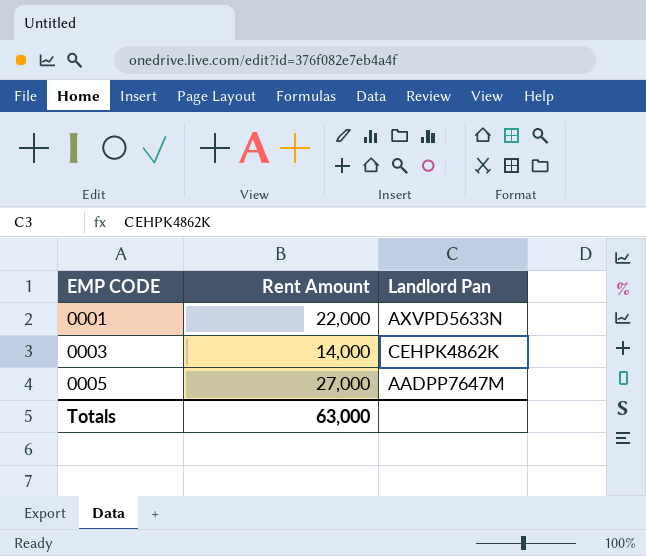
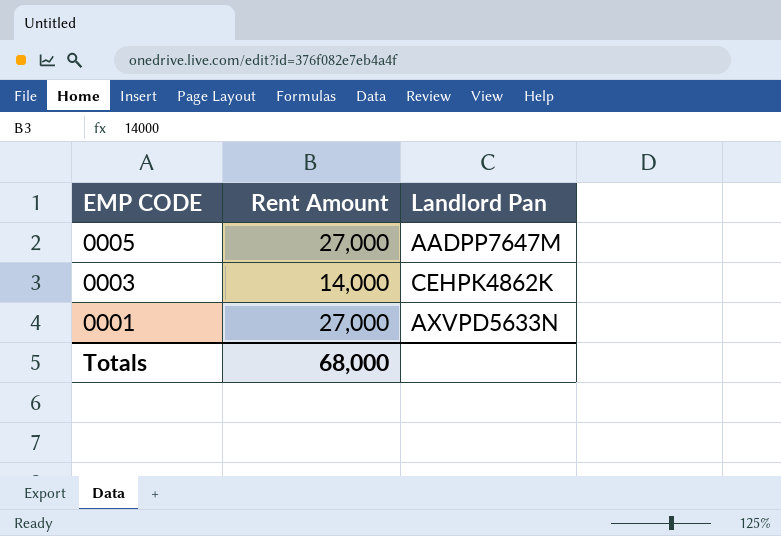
row order: EMP CODE ascending -> EMP CODE descending
0001 | Rent Amount: 22,000 -> 27,000
Totals | Rent Amount: 63,000 -> 68,000

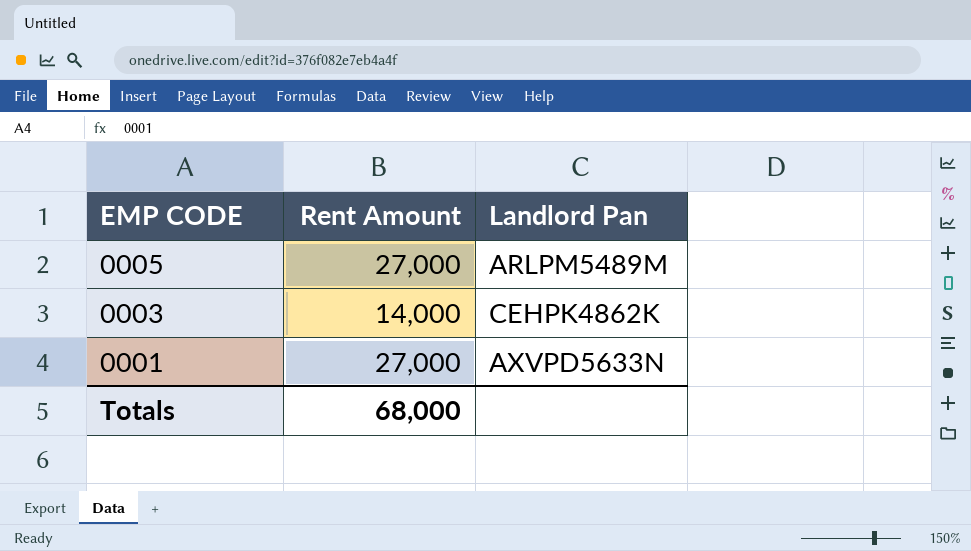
0005 | Landlord Pan: AADPP7647M -> ARLPM5489M

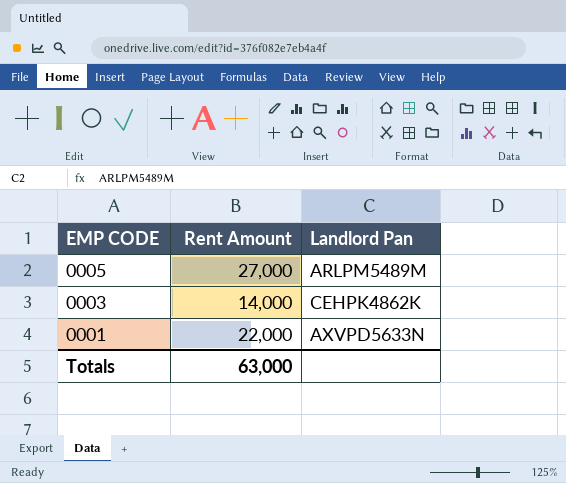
0001 | Rent Amount: 27,000 -> 22,000
Totals | Rent Amount: 68,000 -> 63,000

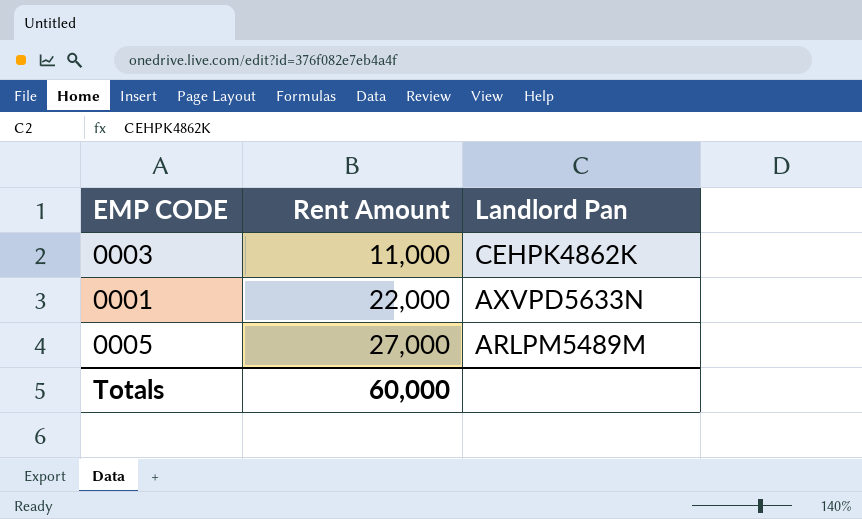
row order: EMP CODE descending -> Rent Amount ascending
0003 | Rent Amount: 14,000 -> 11,000
Totals | Rent Amount: 63,000 -> 60,000

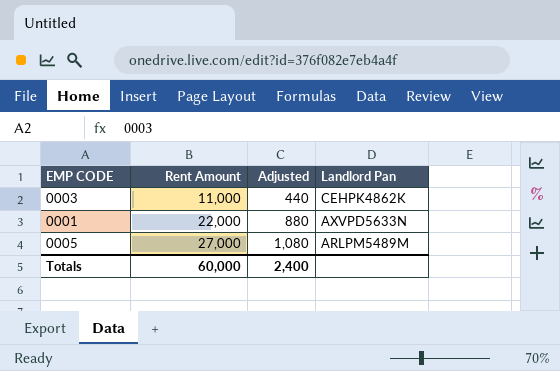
column Adjusted | formula: none -> [Rent Amount] * 0.04

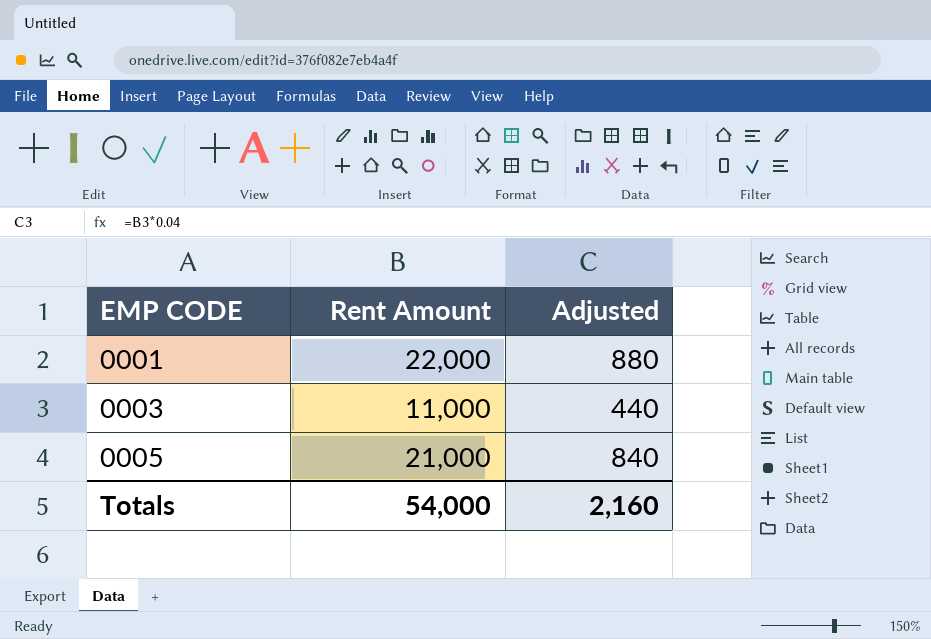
row order: Rent Amount ascending -> EMP CODE ascending
column Landlord Pan | position: 4 -> none
0005 | Rent Amount: 27,000 -> 21,000
0005 | Adjusted: 1,080 -> 840
Totals | Rent Amount: 60,000 -> 54,000
Totals | Adjusted: 2,400 -> 2,160

